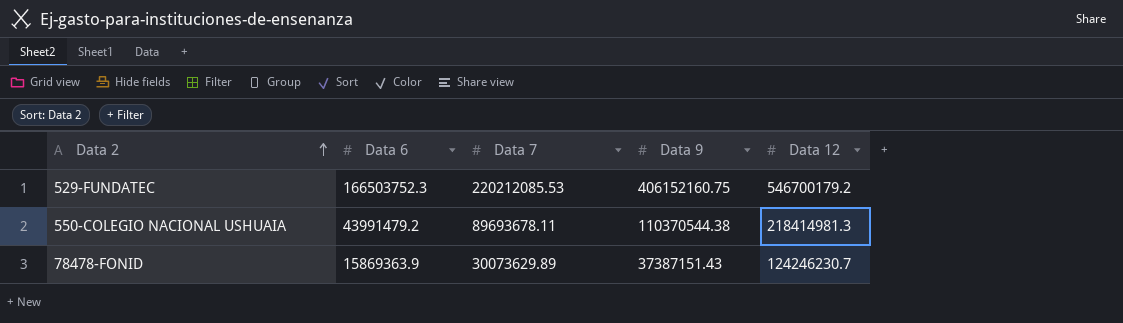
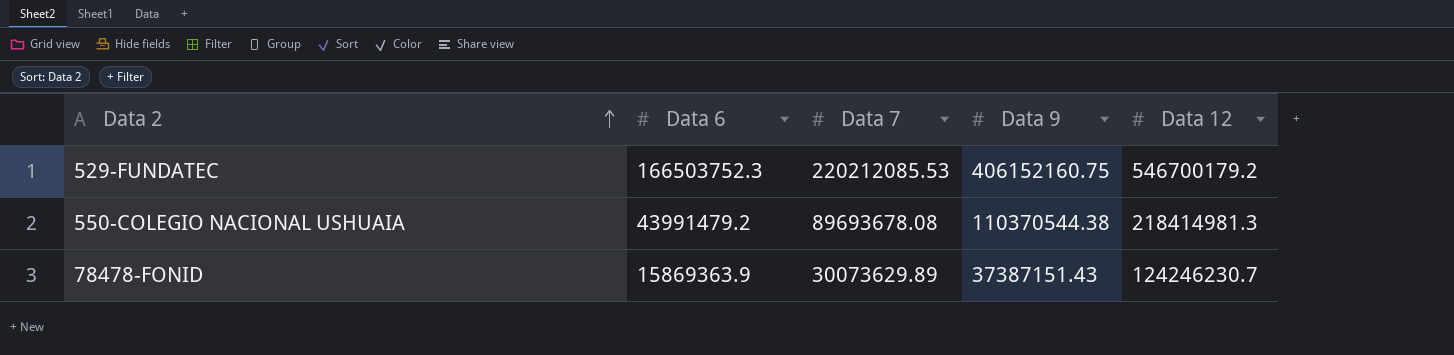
550-COLEGIO NACIONAL USHUAIA | Data 7: 89693678.11 -> 89693678.08

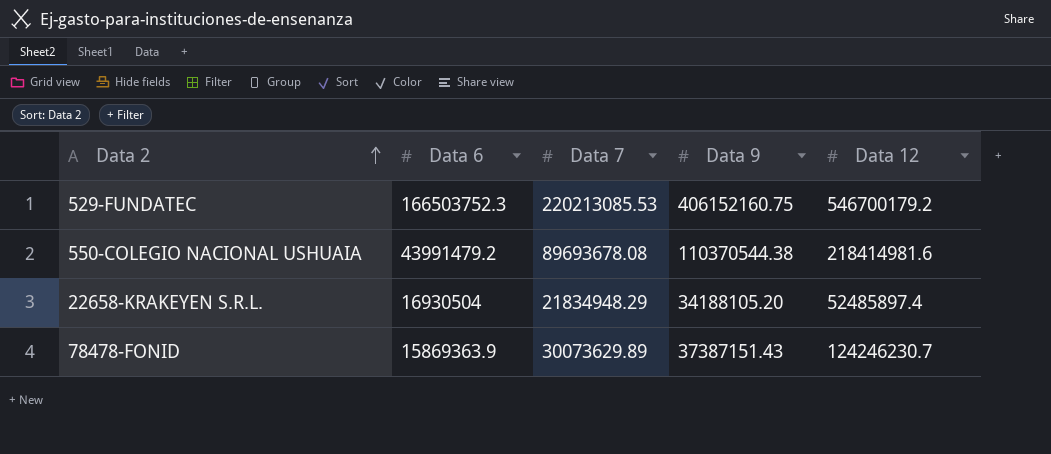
529-FUNDATEC | Data 7: 220212085.53 -> 220213085.53
550-COLEGIO NACIONAL USHUAIA | Data 12: 218414981.3 -> 218414981.6
row 22658-KRAKEYEN S.R.L.: none -> 16930504 | 21834948.29 | 34188105.20 | 52485897.4

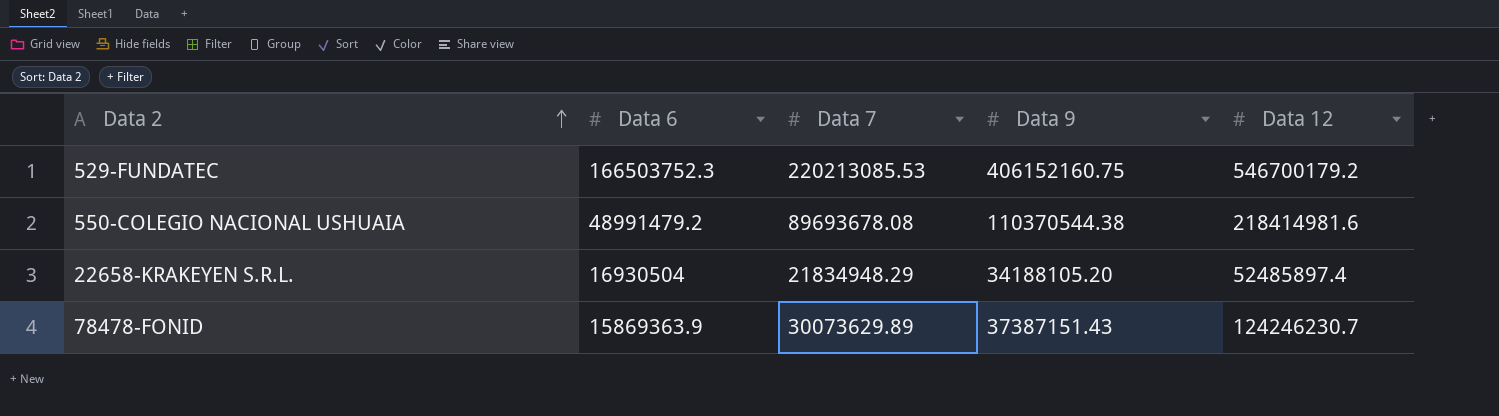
550-COLEGIO NACIONAL USHUAIA | Data 6: 43991479.2 -> 48991479.2

